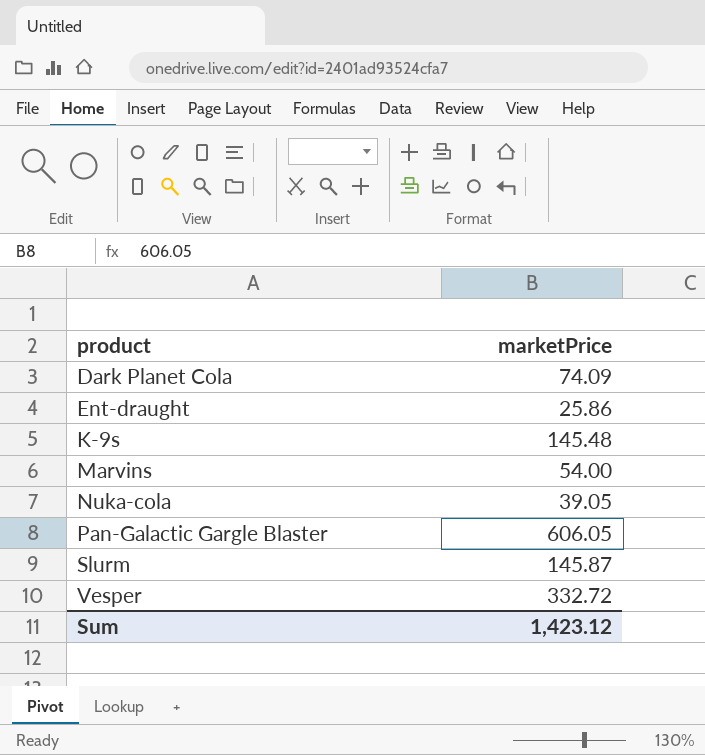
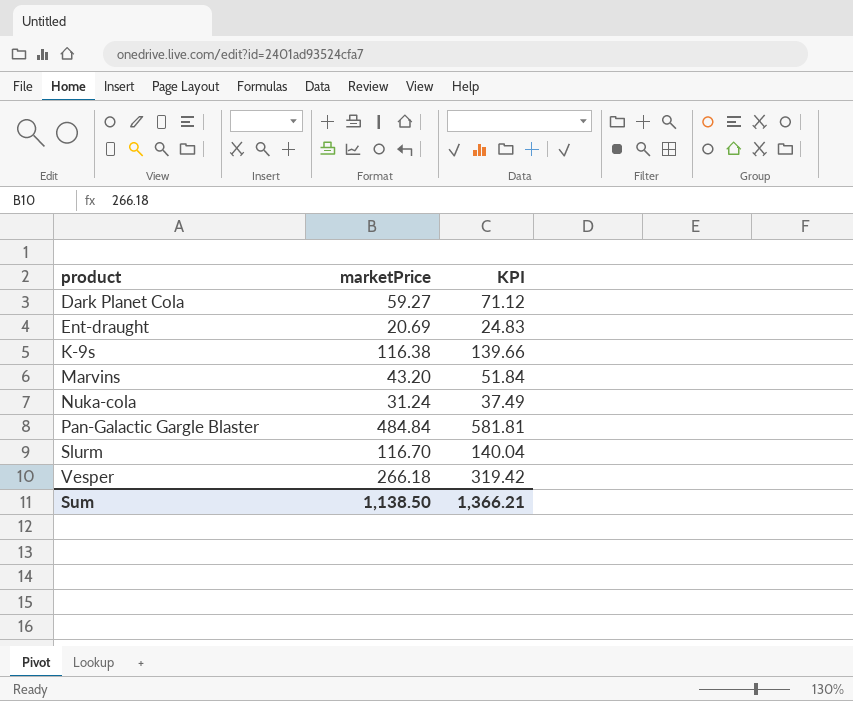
column KPI | formula: none -> [marketPrice] * 1.2
Dark Planet Cola | marketPrice: 74.09 -> 59.27
Ent-draught | marketPrice: 25.86 -> 20.69
K-9s | marketPrice: 145.48 -> 116.38
Marvins | marketPrice: 54.00 -> 43.20
Nuka-cola | marketPrice: 39.05 -> 31.24
Pan-Galactic Gargle Blaster | marketPrice: 606.05 -> 484.84
Slurm | marketPrice: 145.87 -> 116.70
Vesper | marketPrice: 332.72 -> 266.18
Sum | marketPrice: 1,423.12 -> 1,138.50

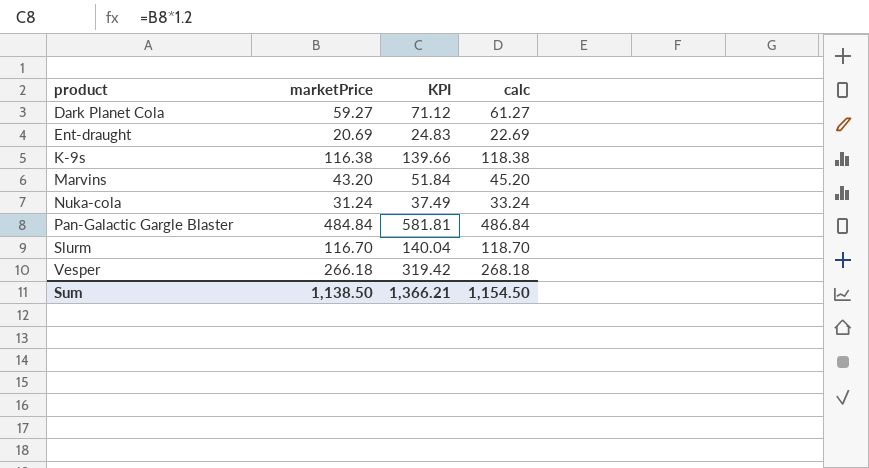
column calc | formula: none -> [marketPrice] + 2

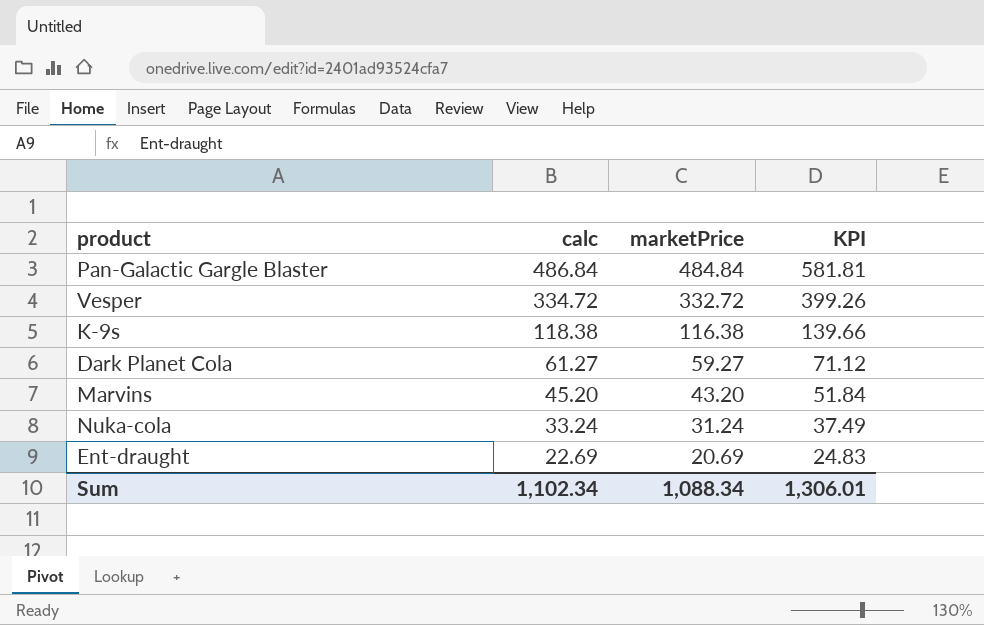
row order: product ascending -> calc descending
column calc | position: 4 -> 2
row Slurm: 116.70 | 140.04 | 118.70 -> none
Vesper | calc: 268.18 -> 334.72
Vesper | marketPrice: 266.18 -> 332.72
Vesper | KPI: 319.42 -> 399.26
Sum | calc: 1,154.50 -> 1,102.34
Sum | marketPrice: 1,138.50 -> 1,088.34
Sum | KPI: 1,366.21 -> 1,306.01

